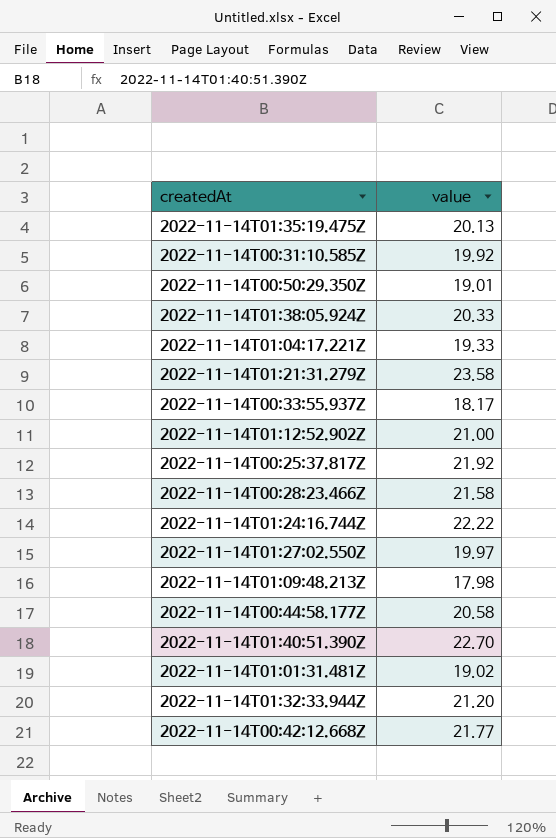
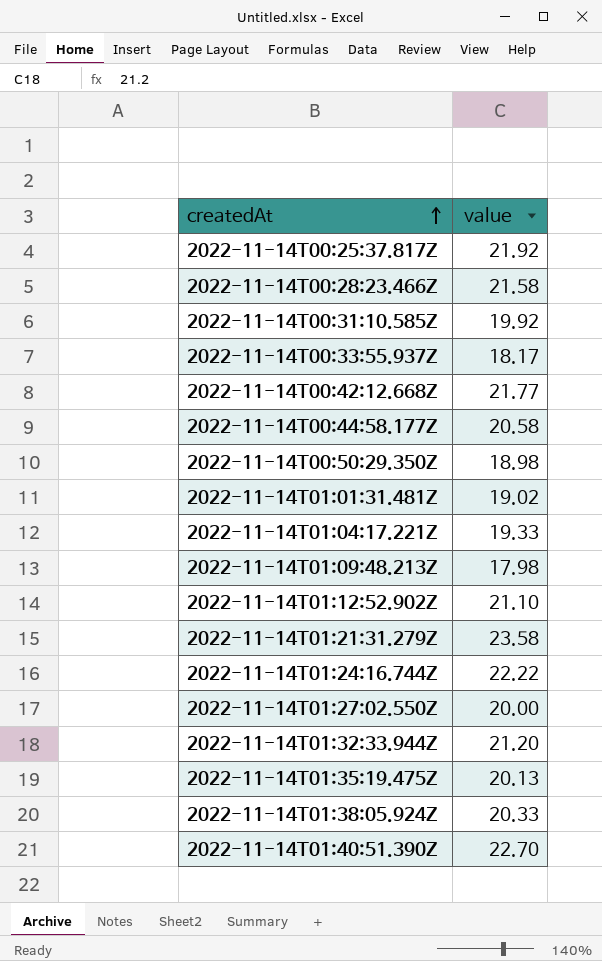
row order: none -> createdAt ascending
2022-11-14T00:50:29.350Z | value: 19.01 -> 18.98
2022-11-14T01:12:52.902Z | value: 21.00 -> 21.10
2022-11-14T01:27:02.550Z | value: 19.97 -> 20.00

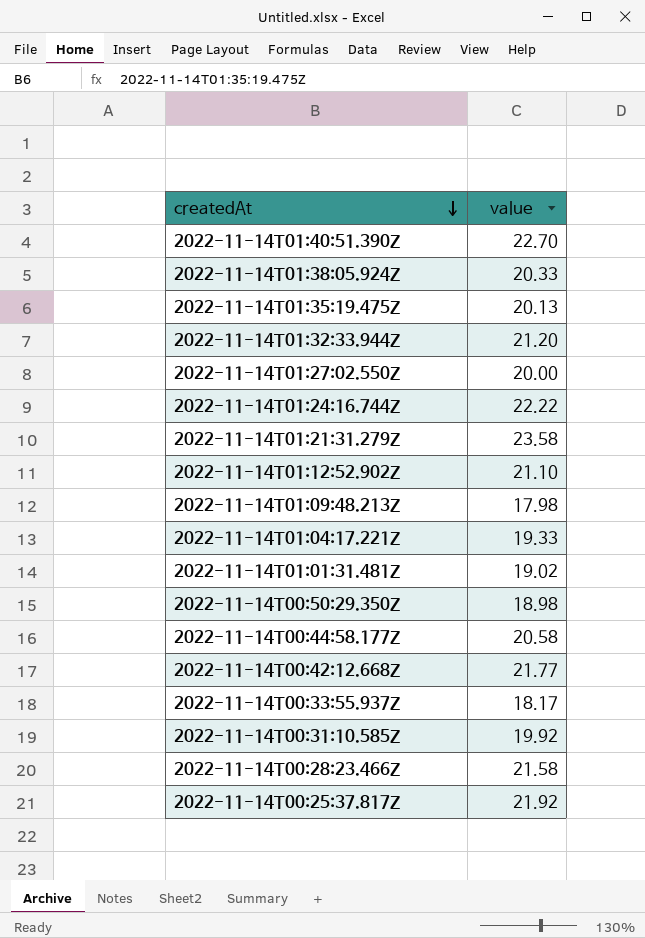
row order: createdAt ascending -> createdAt descending

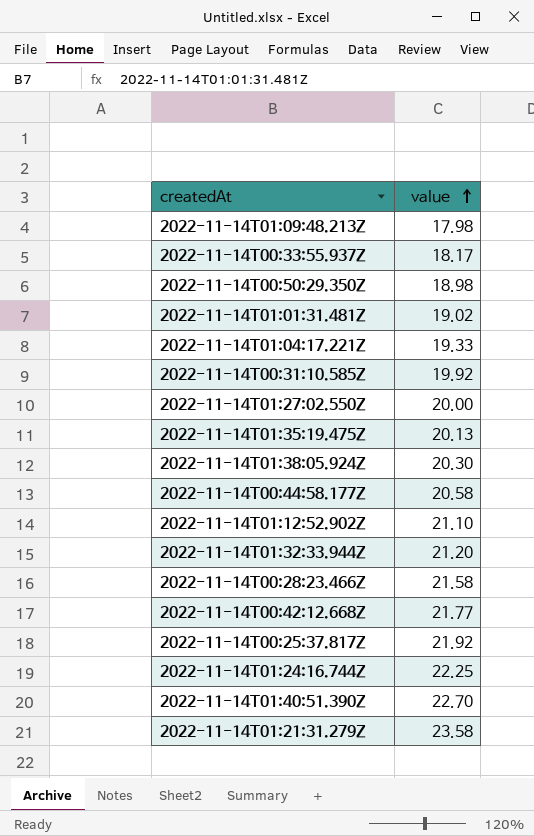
row order: createdAt descending -> value ascending
2022-11-14T01:38:05.924Z | value: 20.33 -> 20.30
2022-11-14T01:24:16.744Z | value: 22.22 -> 22.25

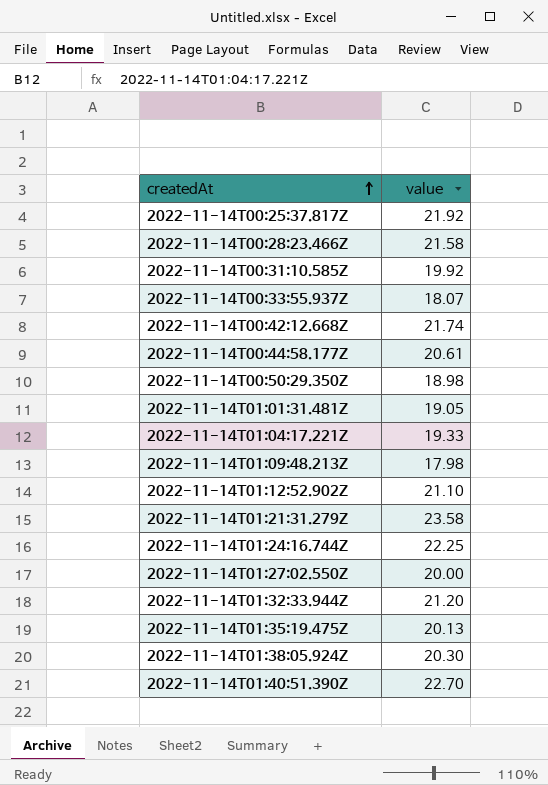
row order: value ascending -> createdAt ascending
2022-11-14T00:33:55.937Z | value: 18.17 -> 18.07
2022-11-14T00:42:12.668Z | value: 21.77 -> 21.74
2022-11-14T00:44:58.177Z | value: 20.58 -> 20.61
2022-11-14T01:01:31.481Z | value: 19.02 -> 19.05

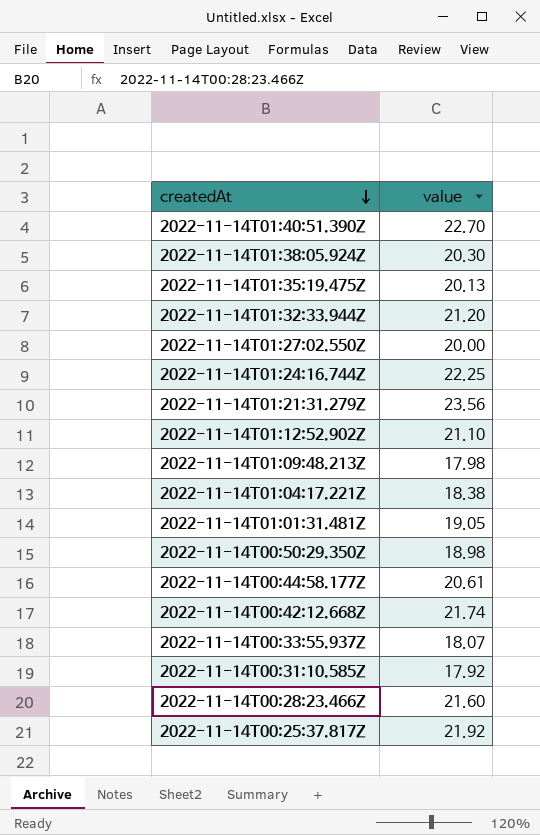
row order: createdAt ascending -> createdAt descending
2022-11-14T01:21:31.279Z | value: 23.58 -> 23.56
2022-11-14T01:04:17.221Z | value: 19.33 -> 18.38
2022-11-14T00:31:10.585Z | value: 19.92 -> 17.92
2022-11-14T00:28:23.466Z | value: 21.58 -> 21.60

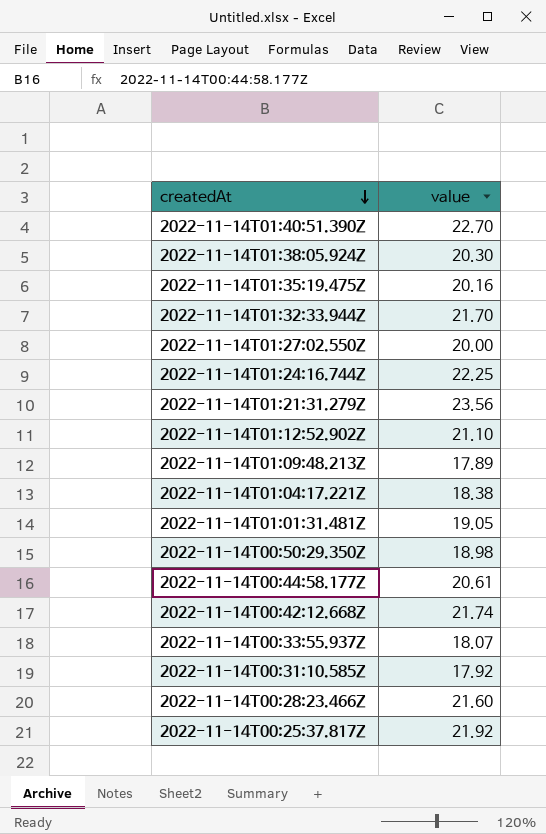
2022-11-14T01:35:19.475Z | value: 20.13 -> 20.16
2022-11-14T01:32:33.944Z | value: 21.20 -> 21.70
2022-11-14T01:09:48.213Z | value: 17.98 -> 17.89

